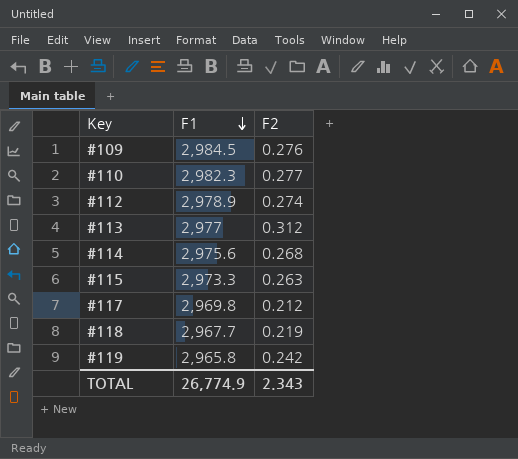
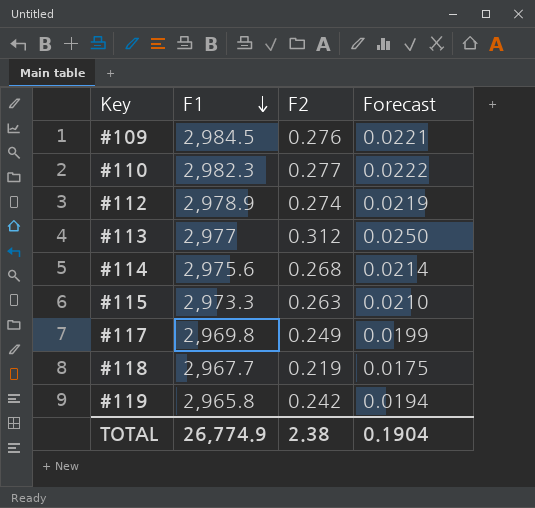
column Forecast | formula: none -> [F2] * 0.08
#117 | F2: 0.212 -> 0.249
TOTAL | F2: 2.343 -> 2.38

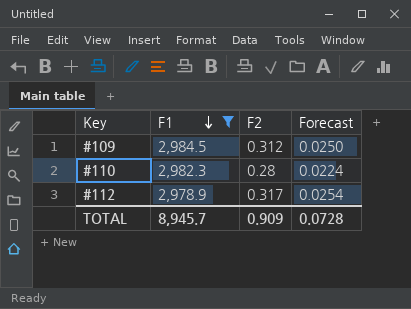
filter: none -> F1 >= 2,978.9
#109 | F2: 0.276 -> 0.312
#109 | Forecast: 0.0221 -> 0.0250
#110 | F2: 0.277 -> 0.28
#110 | Forecast: 0.0222 -> 0.0224
#112 | F2: 0.274 -> 0.317
#112 | Forecast: 0.0219 -> 0.0254
TOTAL | F1: 26,774.9 -> 8,945.7
TOTAL | F2: 2.38 -> 0.909
TOTAL | Forecast: 0.1904 -> 0.0728

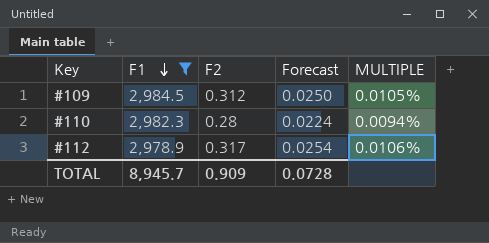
column MULTIPLE | formula: none -> [F2] / [F1]

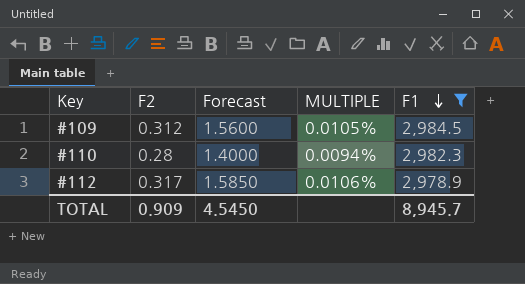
column Forecast | formula: [F2] * 0.08 -> [F2] * 5
column F1 | position: 2 -> 5
TOTAL | Forecast: 0.0728 -> 4.5450

